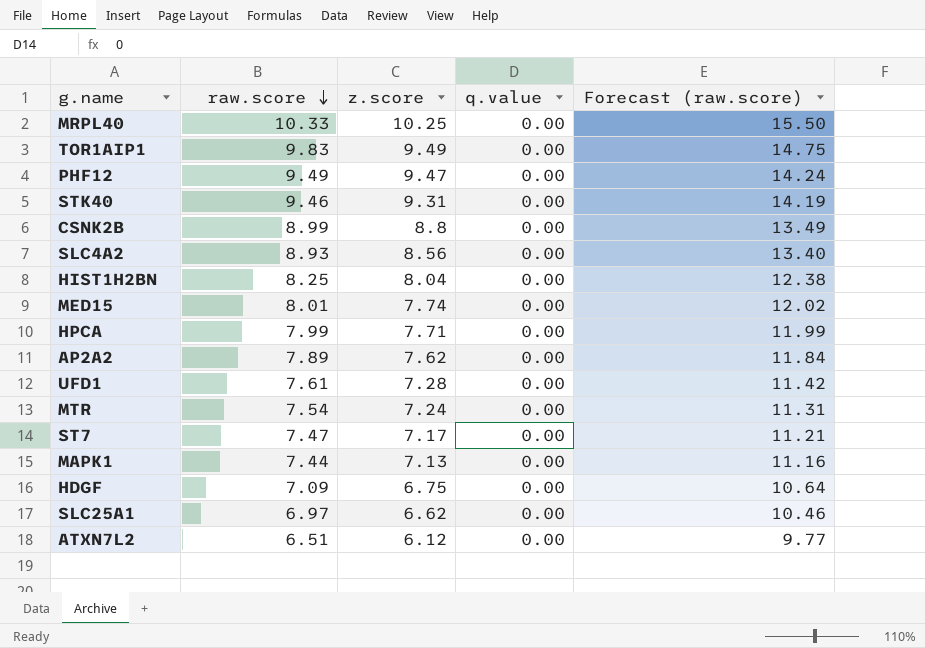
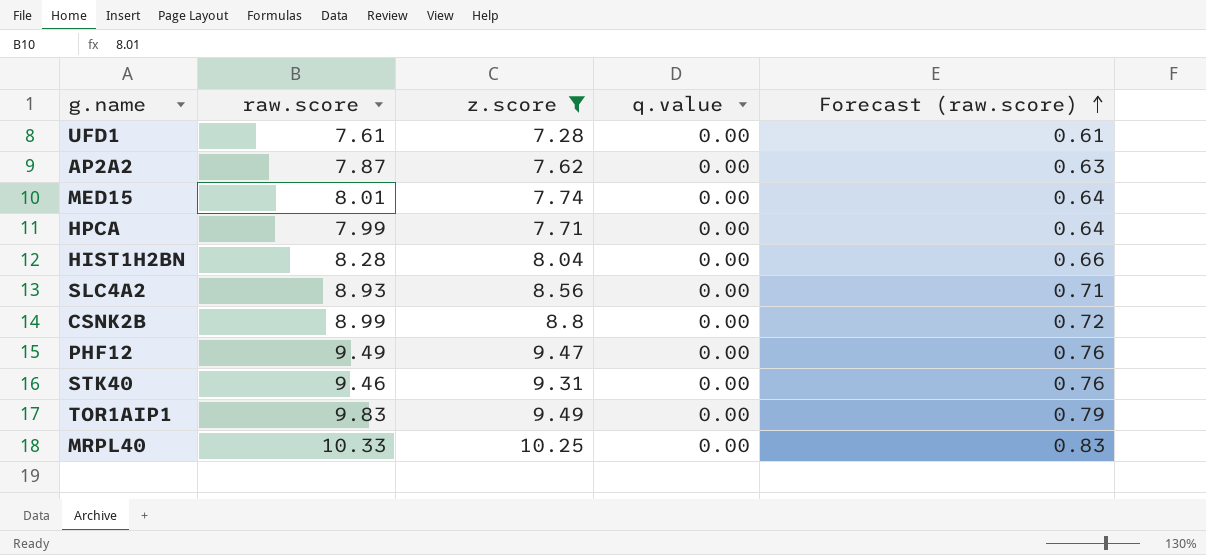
filter: none -> z.score >= 7.28
row order: raw.score descending -> Forecast (raw.score) ascending
column Forecast (raw.score) | formula: [raw.score] * 1.5 -> [raw.score] * 0.08
AP2A2 | raw.score: 7.89 -> 7.87
HIST1H2BN | raw.score: 8.25 -> 8.28

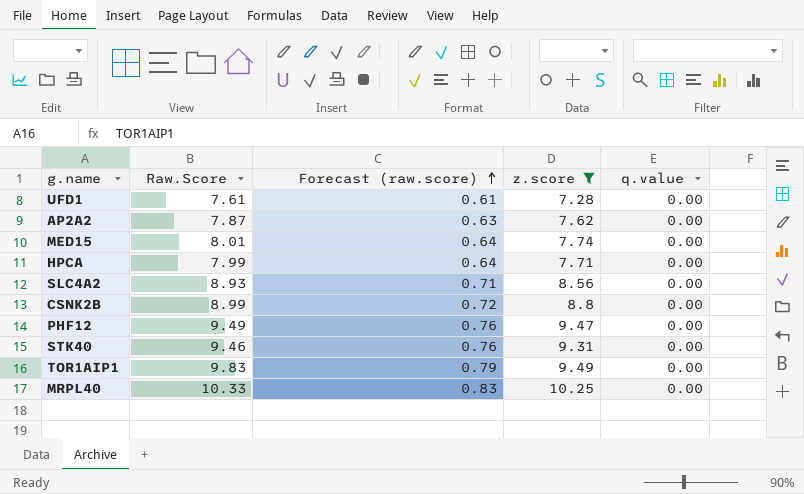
column name: raw.score -> Raw.Score
column Forecast (raw.score) | position: 5 -> 3
row HIST1H2BN: 8.28 | 8.04 | 0.00 | 0.66 -> none

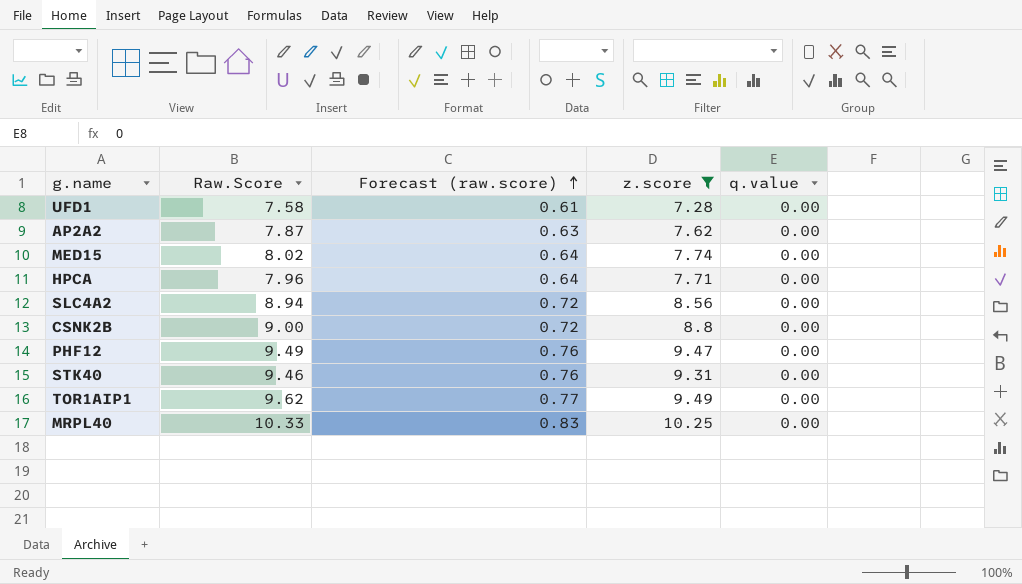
UFD1 | Raw.Score: 7.61 -> 7.58
MED15 | Raw.Score: 8.01 -> 8.02
HPCA | Raw.Score: 7.99 -> 7.96
SLC4A2 | Raw.Score: 8.93 -> 8.94
SLC4A2 | Forecast (raw.score): 0.71 -> 0.72
CSNK2B | Raw.Score: 8.99 -> 9.00
TOR1AIP1 | Raw.Score: 9.83 -> 9.62
TOR1AIP1 | Forecast (raw.score): 0.79 -> 0.77

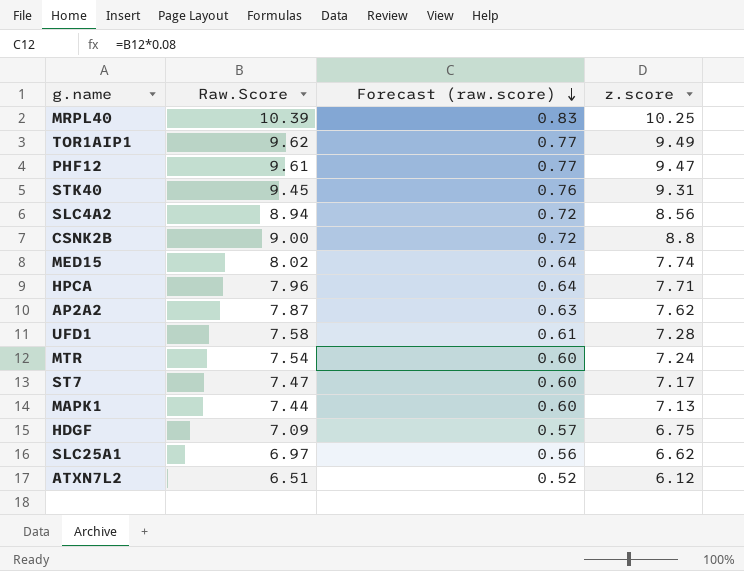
filter: z.score >= 7.28 -> none
row order: Forecast (raw.score) ascending -> Forecast (raw.score) descending
column q.value | position: 5 -> none
MRPL40 | Raw.Score: 10.33 -> 10.39
PHF12 | Raw.Score: 9.49 -> 9.61
PHF12 | Forecast (raw.score): 0.76 -> 0.77
STK40 | Raw.Score: 9.46 -> 9.45

